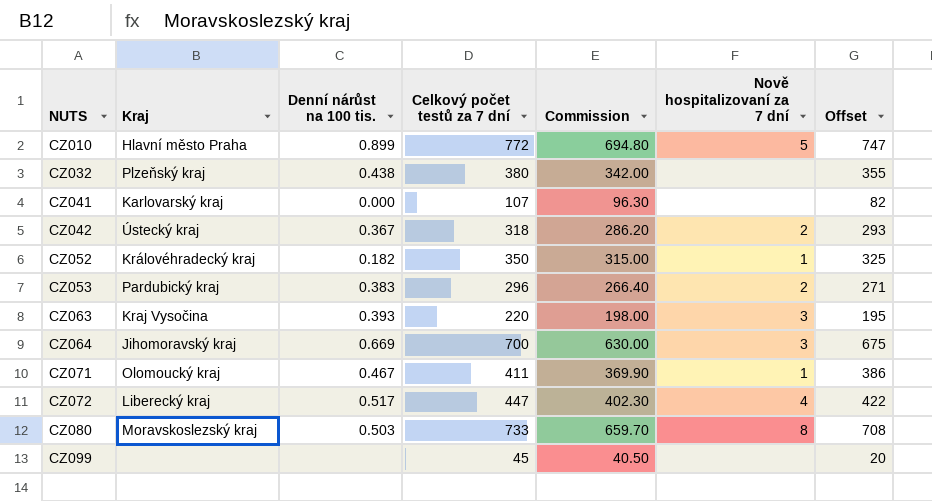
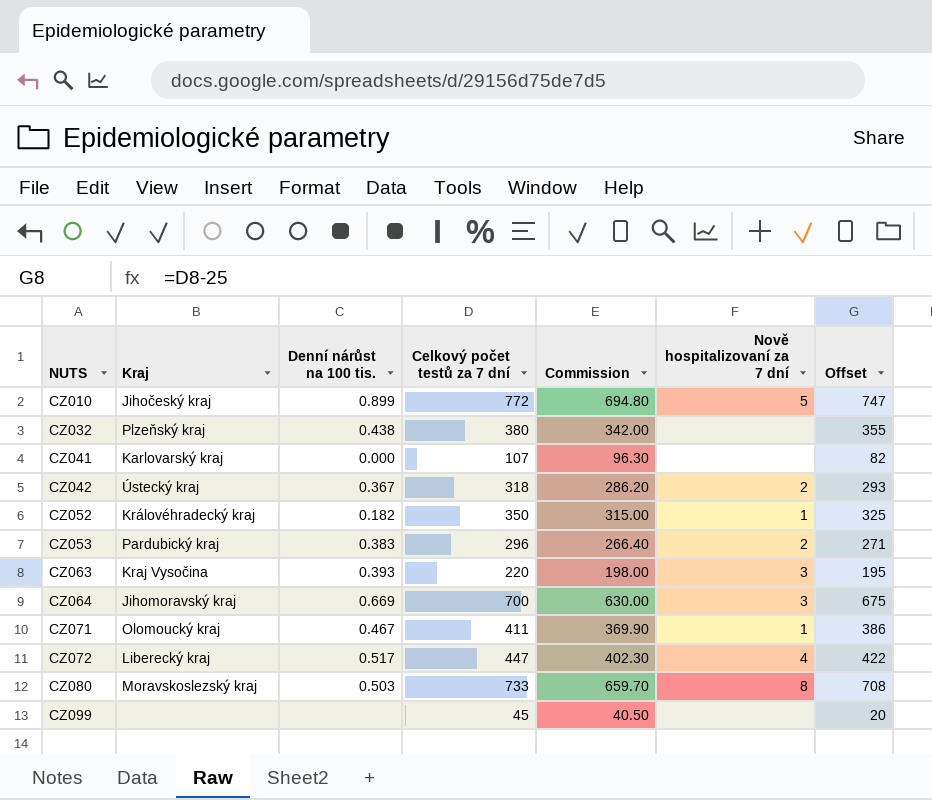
CZ010 | Kraj: Hlavní město Praha -> Jihočeský kraj

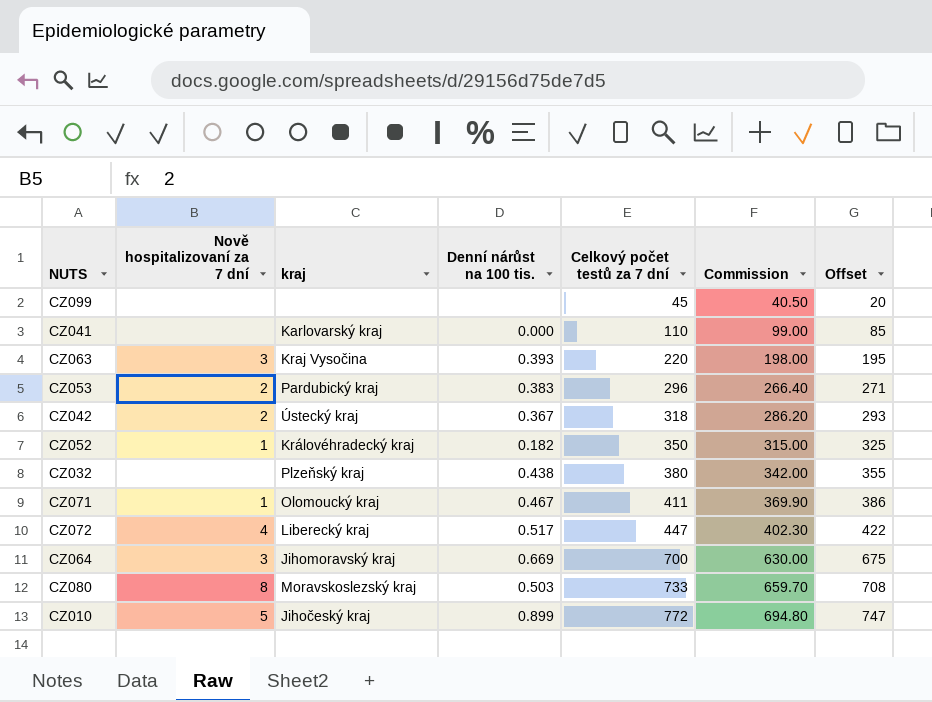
row order: NUTS ascending -> Celkový počet testů za 7 dní ascending
column Nově hospitalizovaní za 7 dní | position: 6 -> 2
column name: Kraj -> kraj
CZ041 | Celkový počet testů za 7 dní: 107 -> 110
CZ041 | Commission: 96.30 -> 99.00
CZ041 | Offset: 82 -> 85

